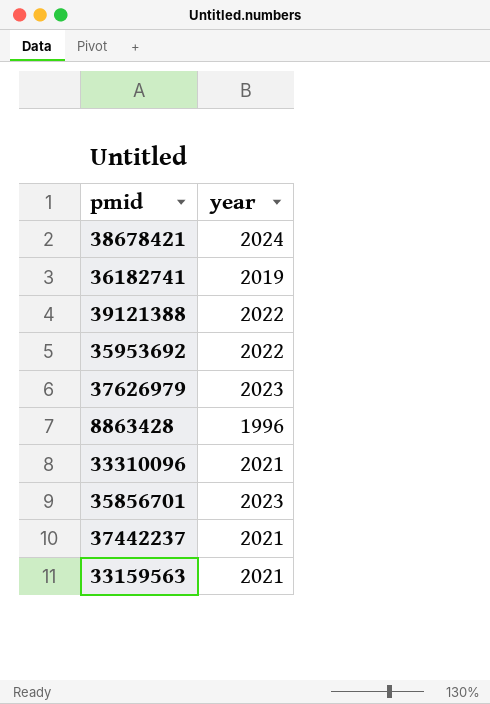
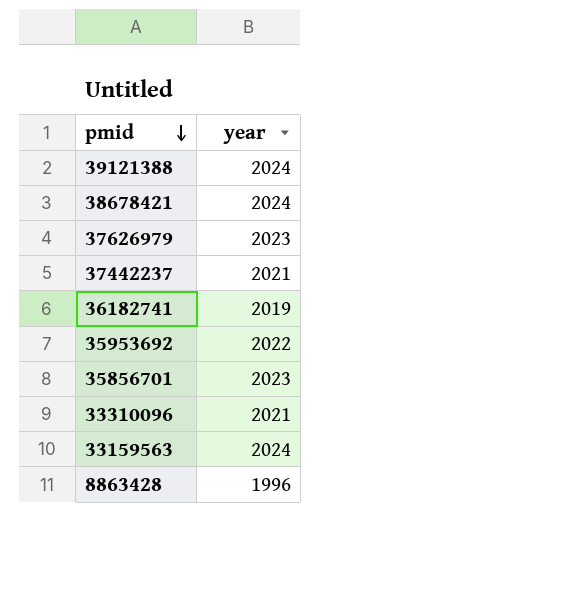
row order: none -> pmid descending
39121388 | year: 2022 -> 2024
33159563 | year: 2021 -> 2024

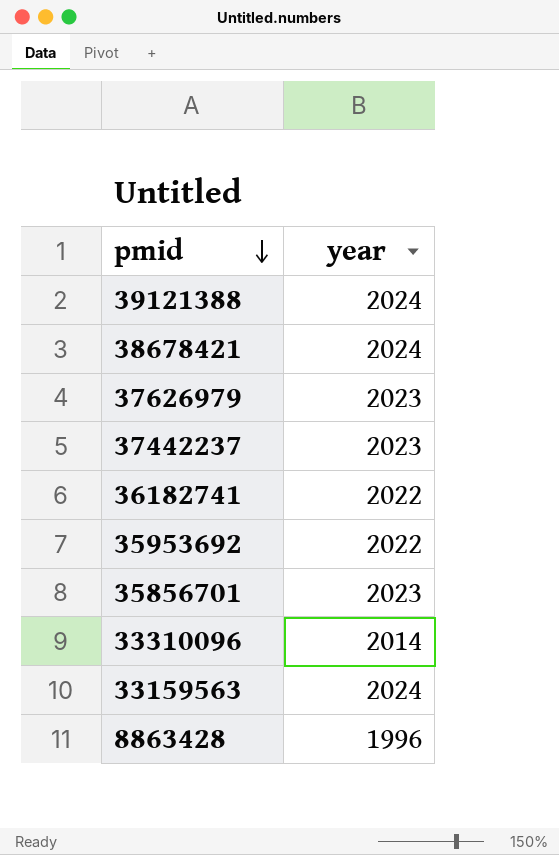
37442237 | year: 2021 -> 2023
36182741 | year: 2019 -> 2022
33310096 | year: 2021 -> 2014

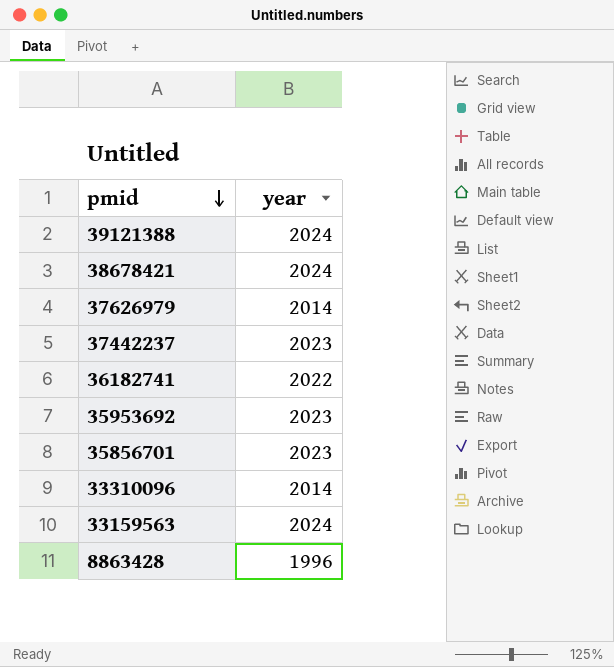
37626979 | year: 2023 -> 2014
35953692 | year: 2022 -> 2023

